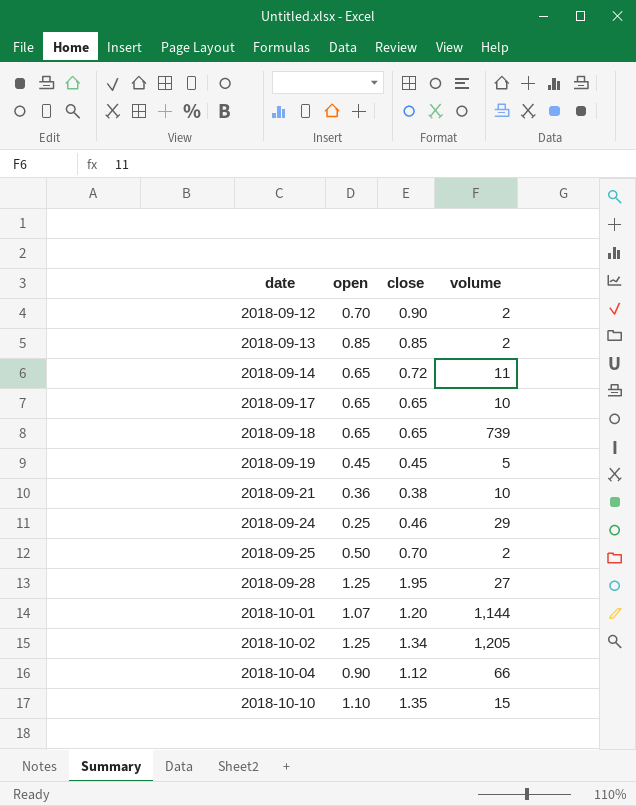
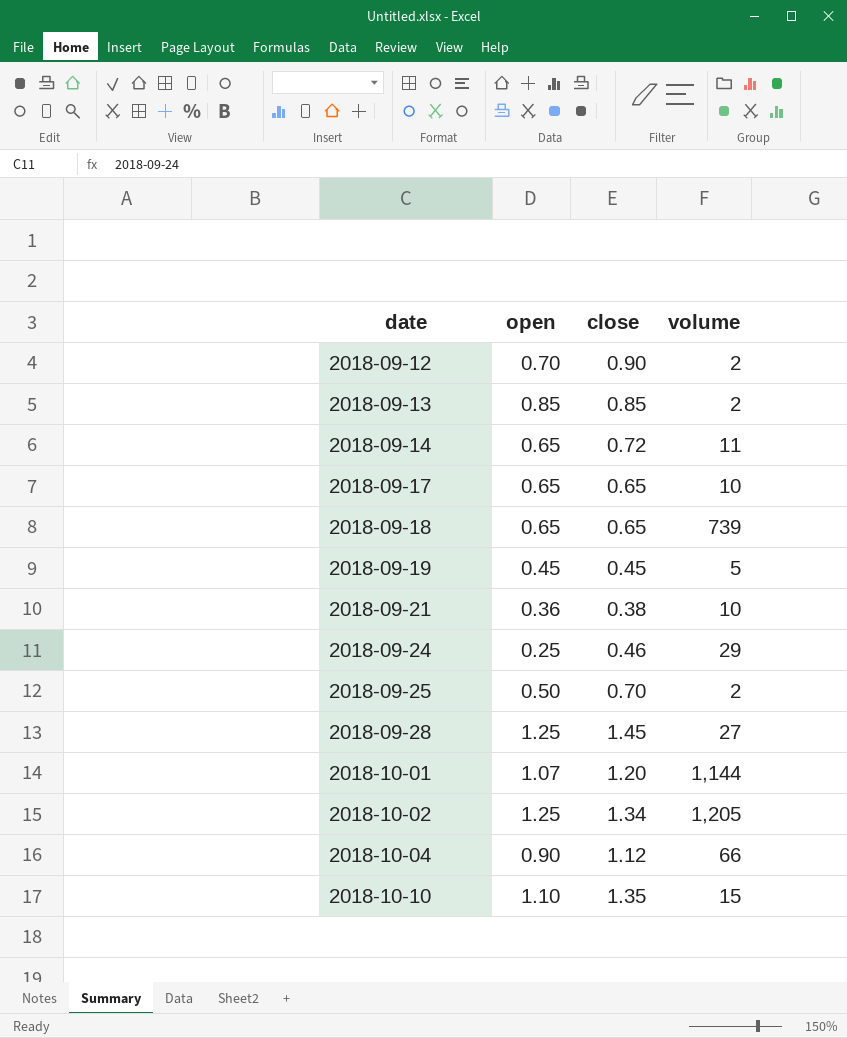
2018-09-28 | close: 1.95 -> 1.45

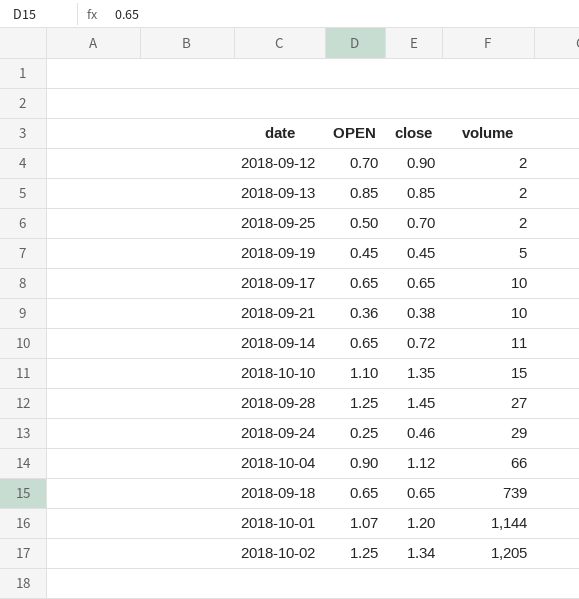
row order: date ascending -> volume ascending
column name: open -> OPEN

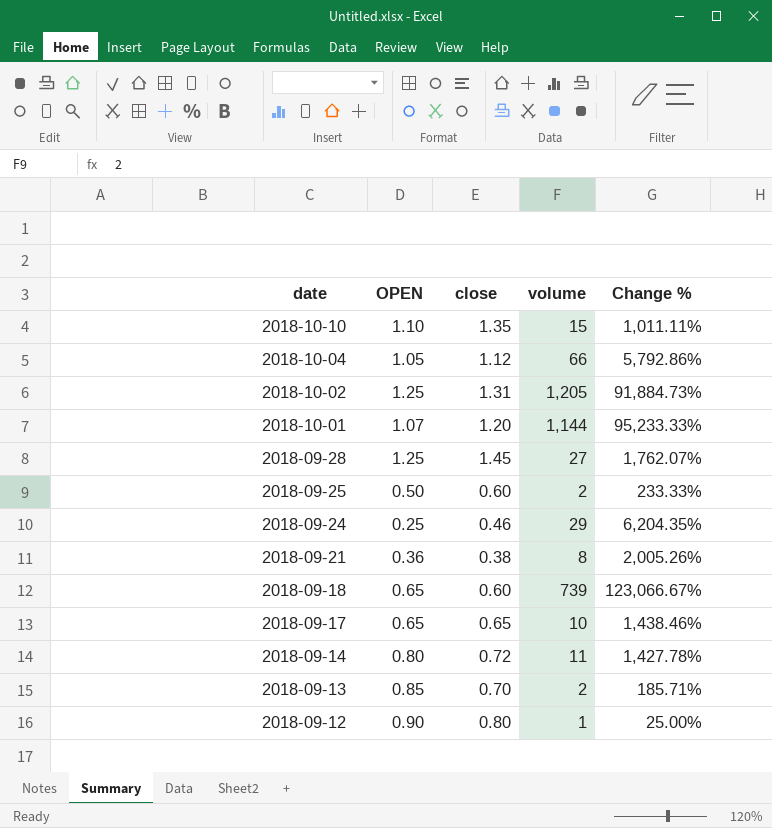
row order: volume ascending -> date descending
column Change % | formula: none -> ([volume] - [close]) / [close]
row 2018-09-19: 0.45 | 0.45 | 5 -> none
2018-10-04 | OPEN: 0.90 -> 1.05
2018-10-02 | close: 1.34 -> 1.31
2018-09-25 | close: 0.70 -> 0.60
2018-09-21 | volume: 10 -> 8
2018-09-18 | close: 0.65 -> 0.60
2018-09-14 | OPEN: 0.65 -> 0.80
2018-09-13 | close: 0.85 -> 0.70
2018-09-12 | OPEN: 0.70 -> 0.90
2018-09-12 | close: 0.90 -> 0.80
2018-09-12 | volume: 2 -> 1

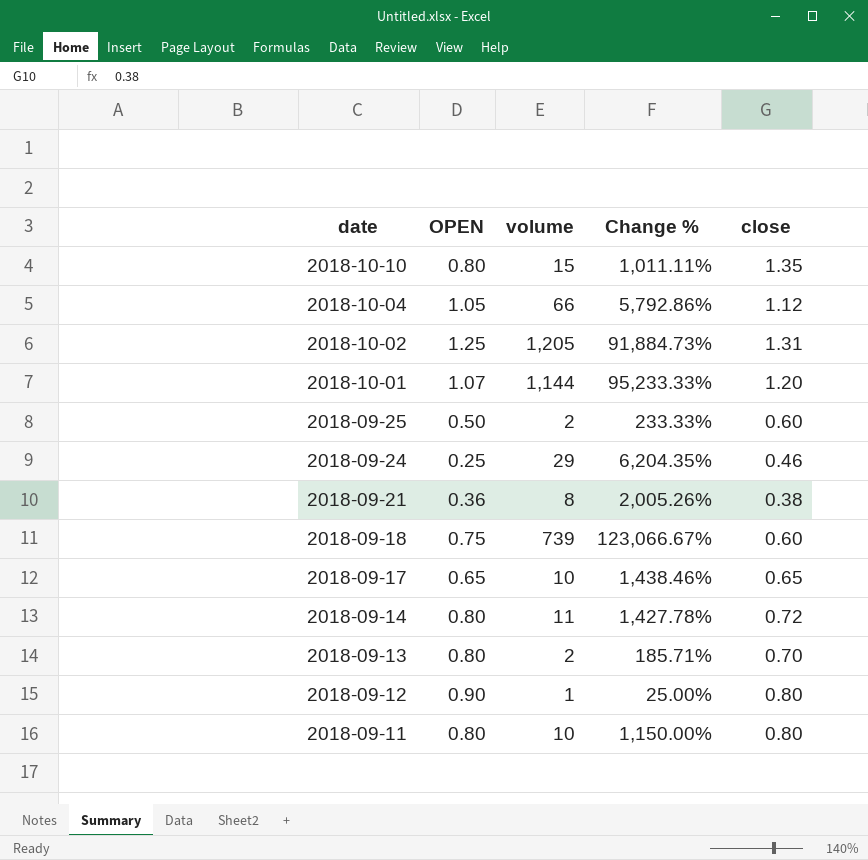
column close | position: 3 -> 5
row 2018-09-28: 1.25 | 1.45 | 27 | 1,762.07% -> none
2018-10-10 | OPEN: 1.10 -> 0.80
2018-09-18 | OPEN: 0.65 -> 0.75
2018-09-13 | OPEN: 0.85 -> 0.80
row 2018-09-11: none -> 0.80 | 10 | 1,150.00% | 0.80

